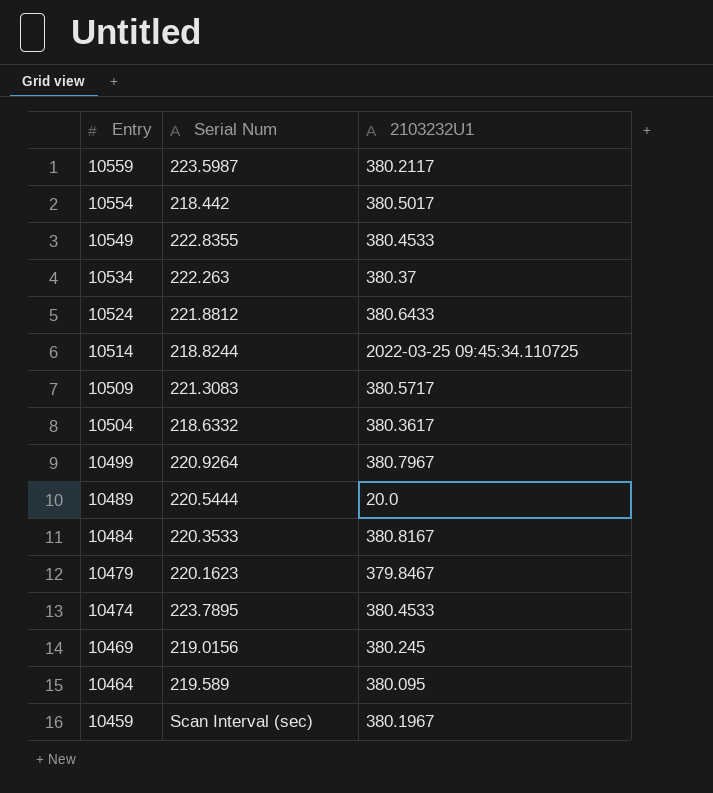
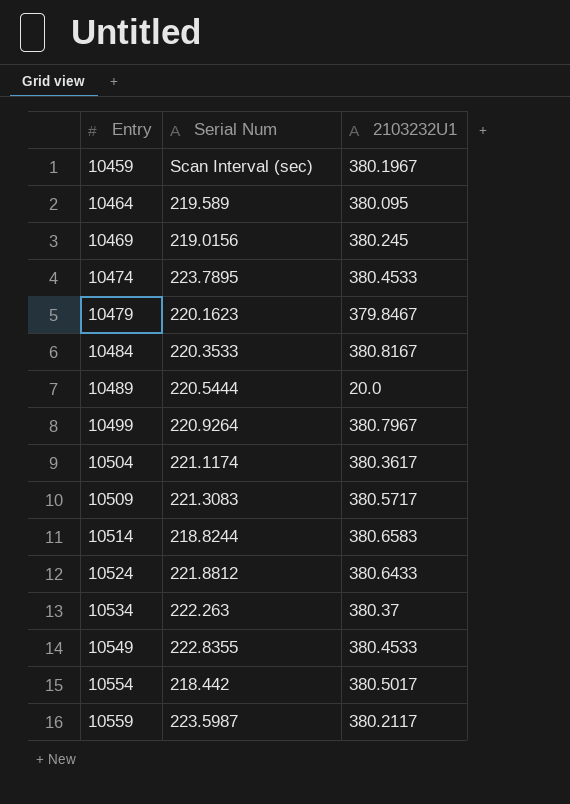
row order: Entry descending -> Entry ascending
10504 | Serial Num: 218.6332 -> 221.1174
10514 | 2103232U1: 2022-03-25 09:45:34.110725 -> 380.6583

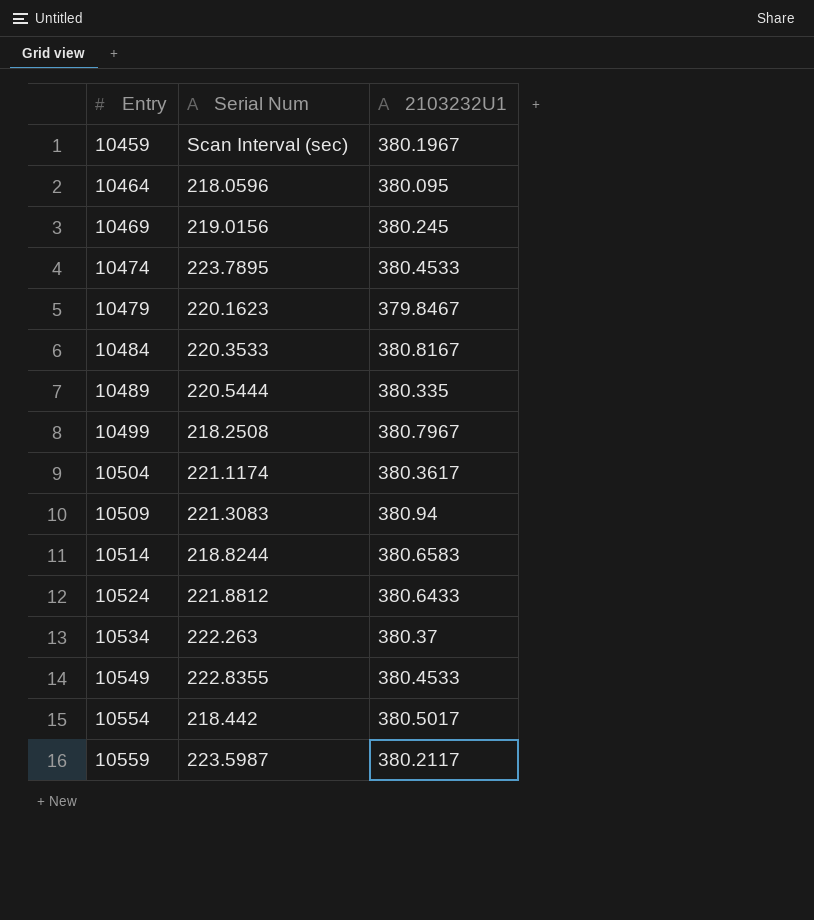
10464 | Serial Num: 219.589 -> 218.0596
10489 | 2103232U1: 20.0 -> 380.335
10499 | Serial Num: 220.9264 -> 218.2508
10509 | 2103232U1: 380.5717 -> 380.94

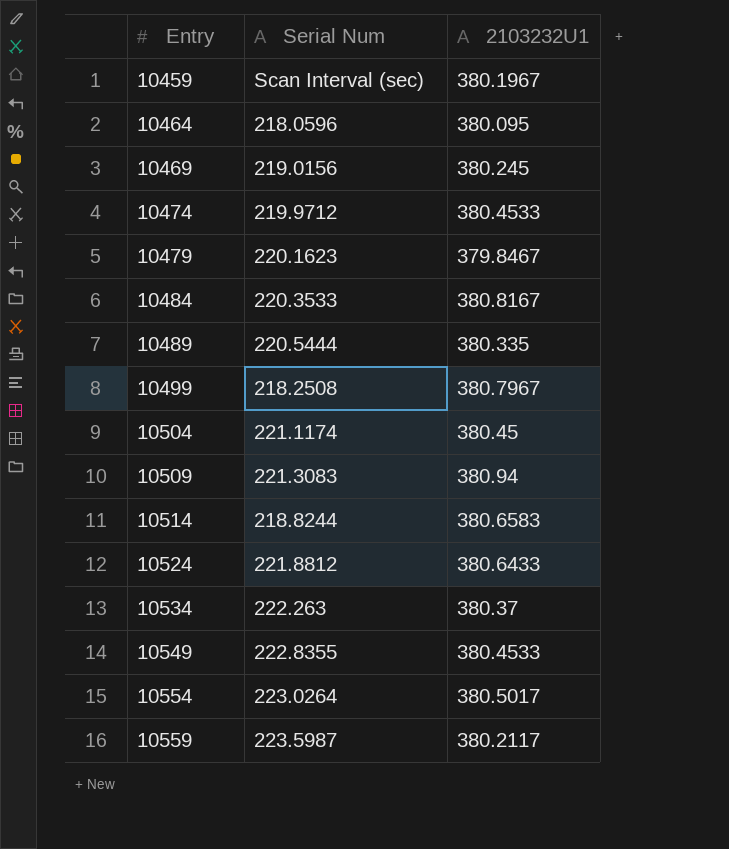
10474 | Serial Num: 223.7895 -> 219.9712
10504 | 2103232U1: 380.3617 -> 380.45
10554 | Serial Num: 218.442 -> 223.0264

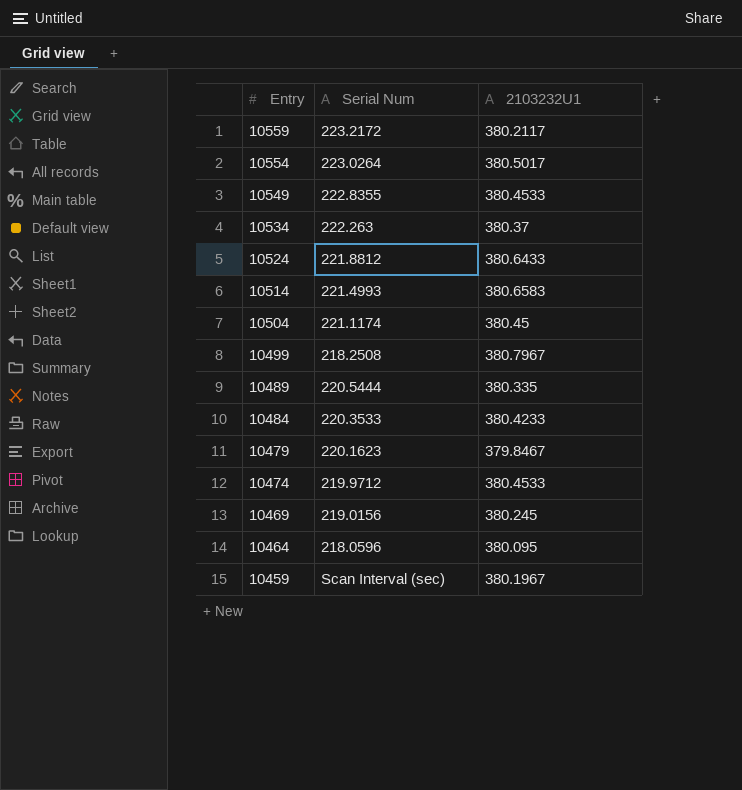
row order: Entry ascending -> Entry descending
row 10509: 221.3083 | 380.94 -> none
10559 | Serial Num: 223.5987 -> 223.2172
10514 | Serial Num: 218.8244 -> 221.4993
10484 | 2103232U1: 380.8167 -> 380.4233

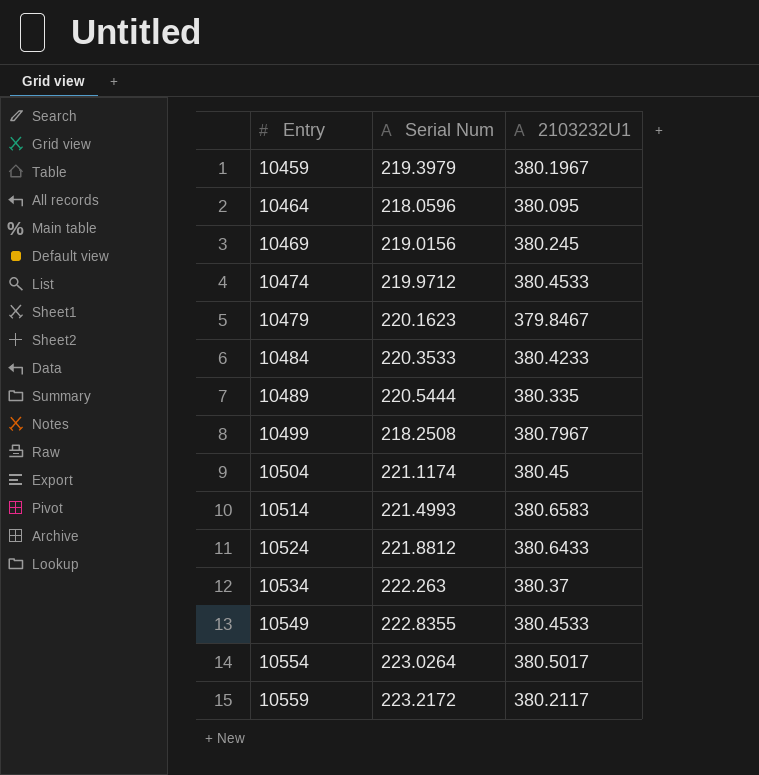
row order: Entry descending -> Entry ascending
10459 | Serial Num: Scan Interval (sec) -> 219.3979

